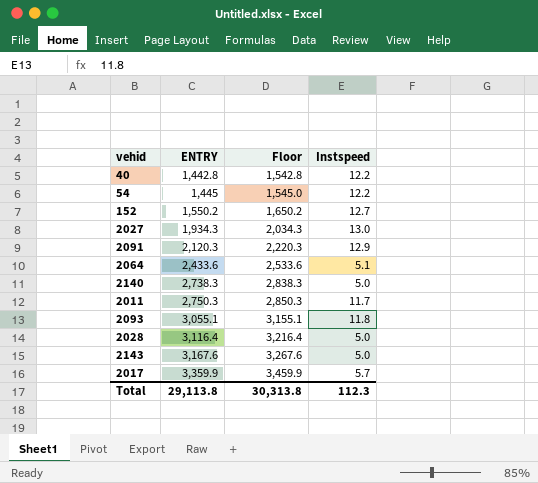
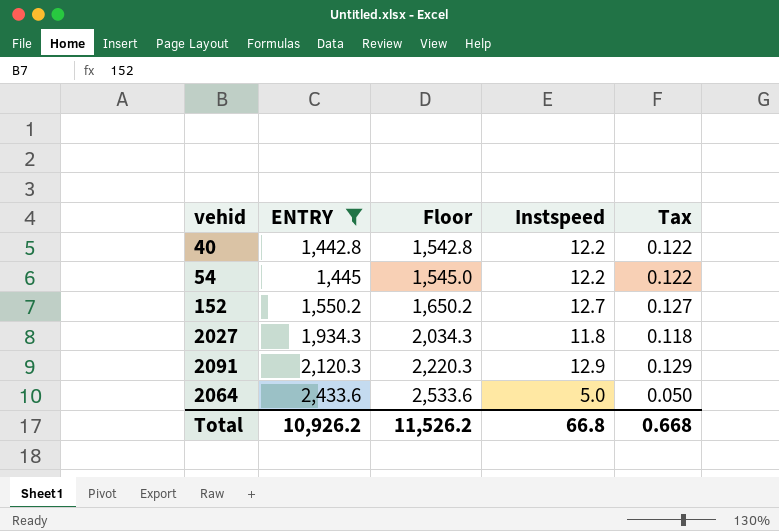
filter: none -> ENTRY <= 2,433.6
column Tax | formula: none -> [Instspeed] * 0.01
2027 | Instspeed: 13.0 -> 11.8
2064 | Instspeed: 5.1 -> 5.0
Total | ENTRY: 29,113.8 -> 10,926.2
Total | Floor: 30,313.8 -> 11,526.2
Total | Instspeed: 112.3 -> 66.8

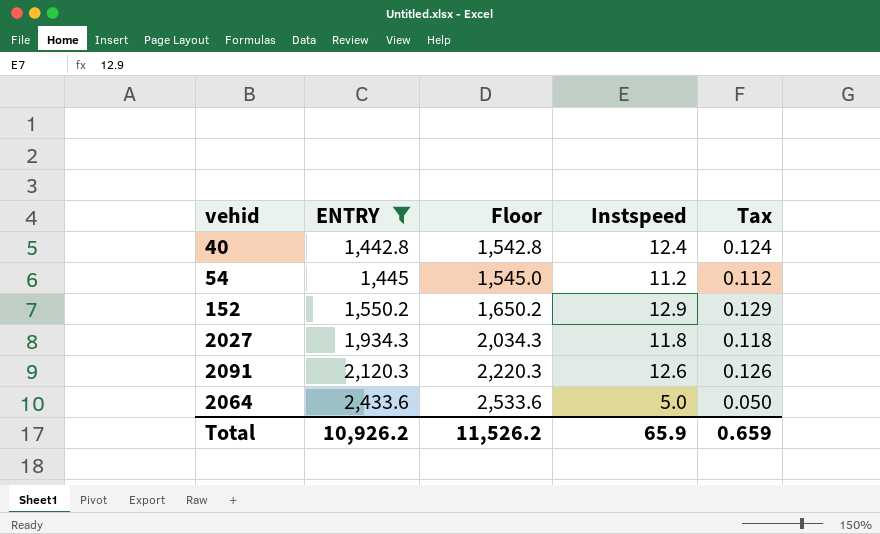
40 | Instspeed: 12.2 -> 12.4
40 | Tax: 0.122 -> 0.124
54 | Instspeed: 12.2 -> 11.2
54 | Tax: 0.122 -> 0.112
152 | Instspeed: 12.7 -> 12.9
152 | Tax: 0.127 -> 0.129
2091 | Instspeed: 12.9 -> 12.6
2091 | Tax: 0.129 -> 0.126
Total | Instspeed: 66.8 -> 65.9
Total | Tax: 0.668 -> 0.659

